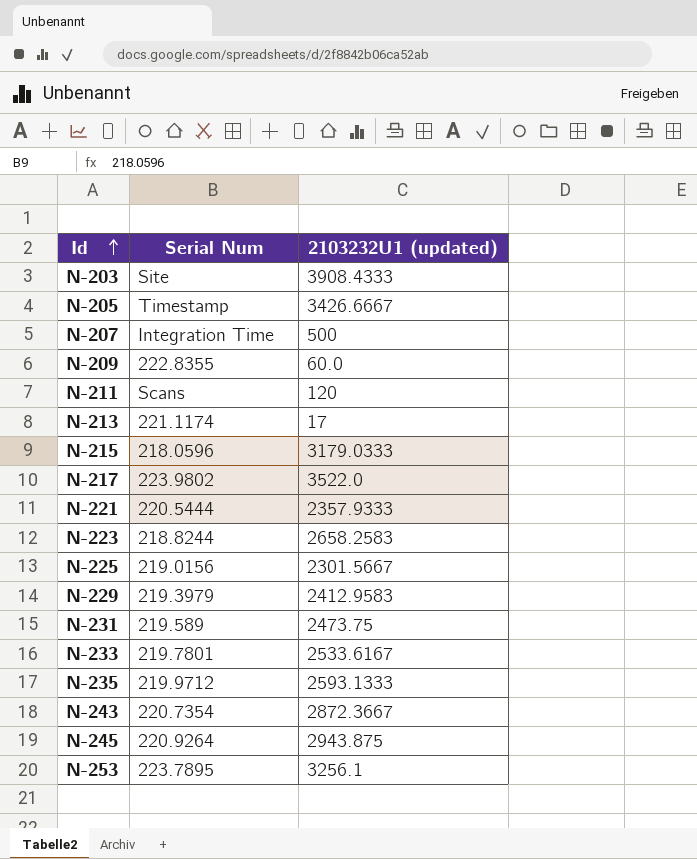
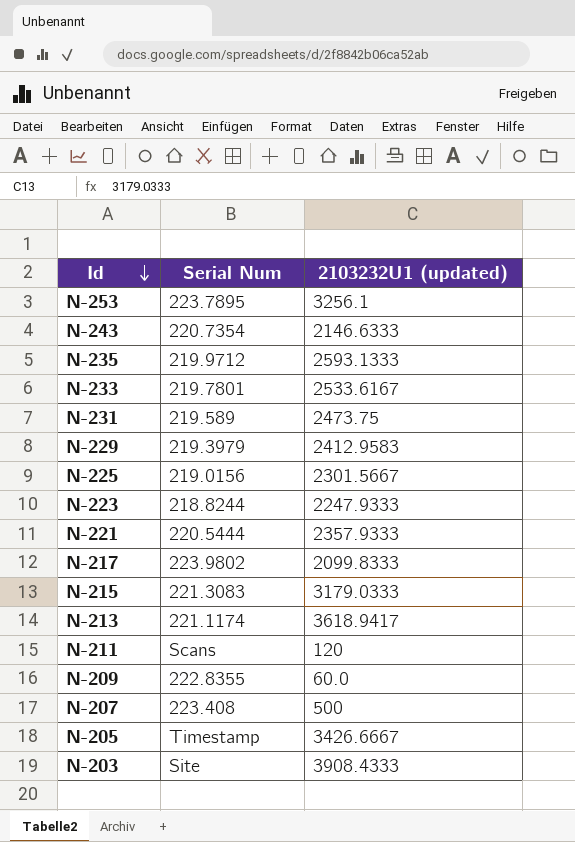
row order: Id ascending -> Id descending
row N-245: 220.9264 | 2943.875 -> none
N-243 | 2103232U1 (updated): 2872.3667 -> 2146.6333
N-223 | 2103232U1 (updated): 2658.2583 -> 2247.9333
N-217 | 2103232U1 (updated): 3522.0 -> 2099.8333
N-215 | Serial Num: 218.0596 -> 221.3083
N-213 | 2103232U1 (updated): 17 -> 3618.9417
N-207 | Serial Num: Integration Time -> 223.408

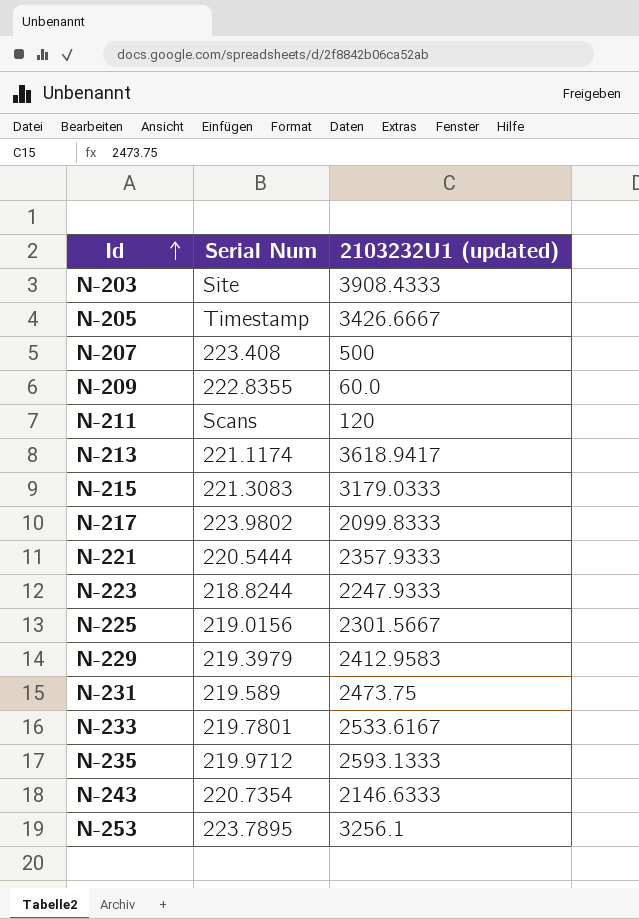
row order: Id descending -> Id ascending

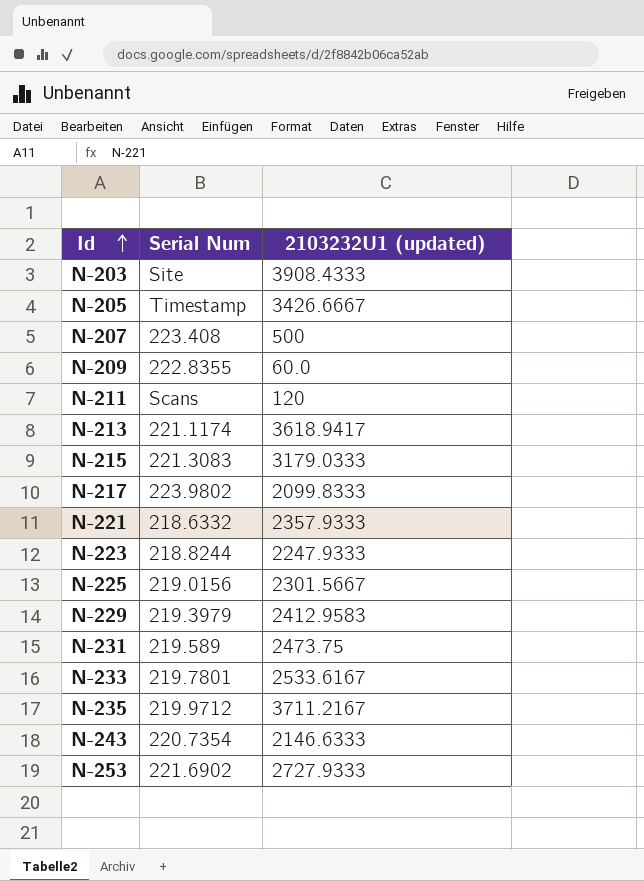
N-221 | Serial Num: 220.5444 -> 218.6332
N-235 | 2103232U1 (updated): 2593.1333 -> 3711.2167
N-253 | Serial Num: 223.7895 -> 221.6902
N-253 | 2103232U1 (updated): 3256.1 -> 2727.9333

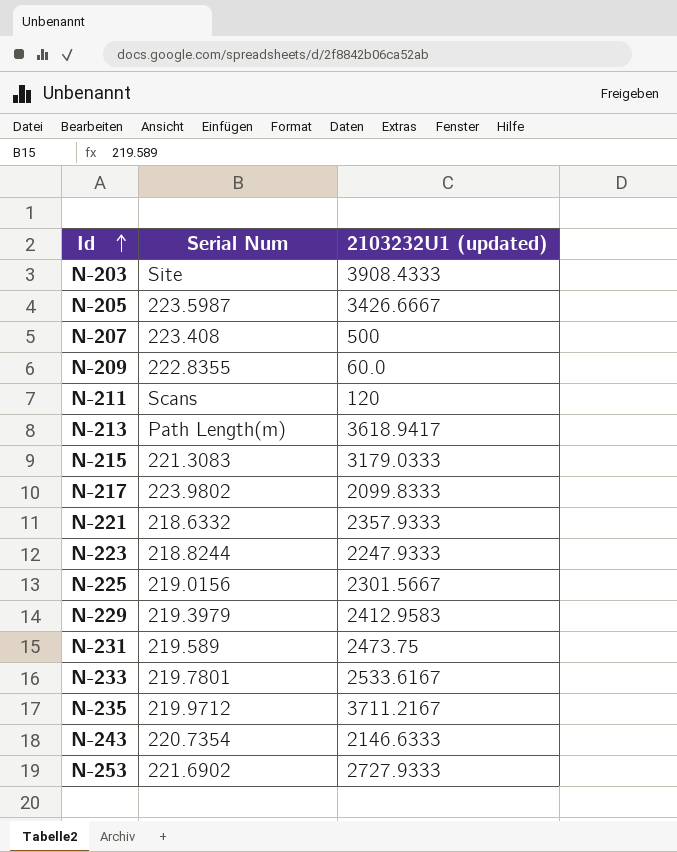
N-205 | Serial Num: Timestamp -> 223.5987
N-213 | Serial Num: 221.1174 -> Path Length(m)

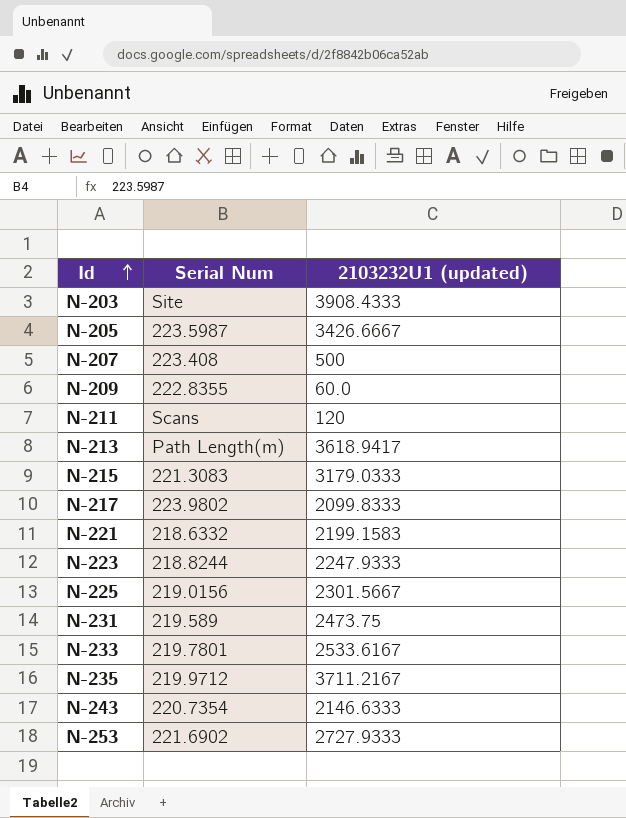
row N-229: 219.3979 | 2412.9583 -> none
N-221 | 2103232U1 (updated): 2357.9333 -> 2199.1583

